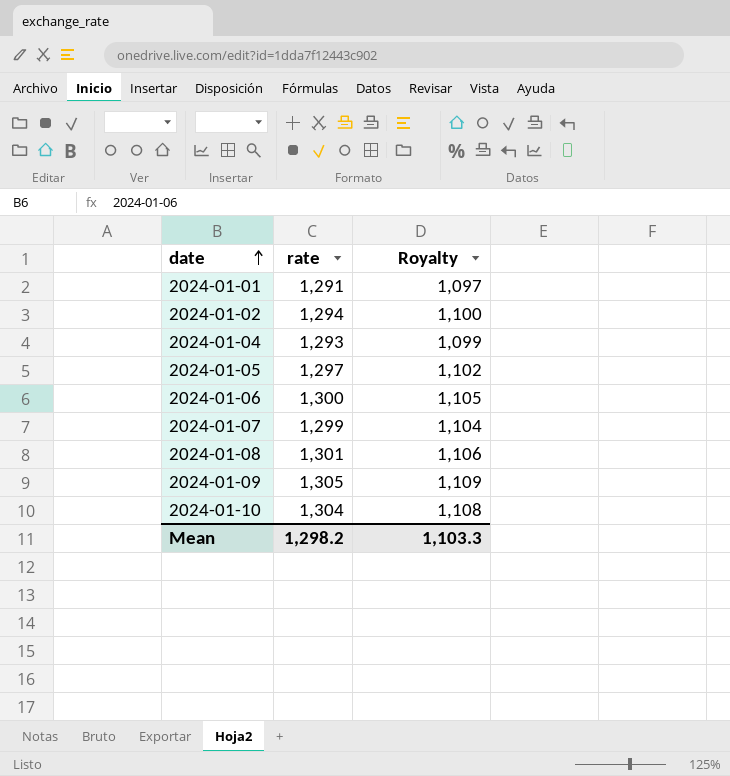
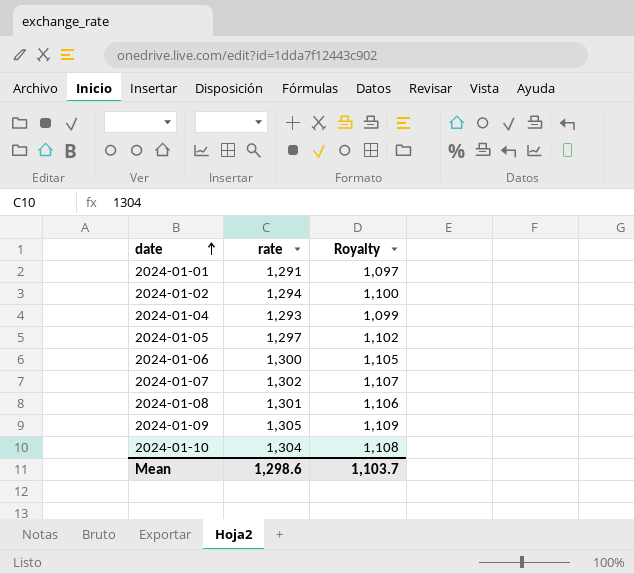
2024-01-07 | rate: 1,299 -> 1,302
2024-01-07 | Royalty: 1,104 -> 1,107
Mean | rate: 1,298.2 -> 1,298.6
Mean | Royalty: 1,103.3 -> 1,103.7

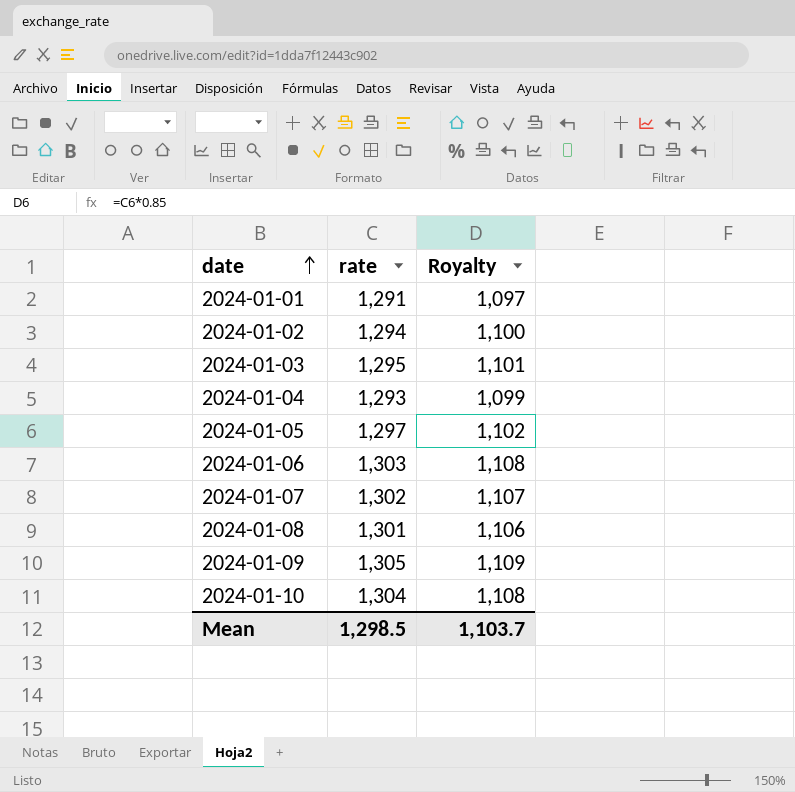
row 2024-01-03: none -> 1,295 | 1,101
2024-01-06 | rate: 1,300 -> 1,303
2024-01-06 | Royalty: 1,105 -> 1,108
Mean | rate: 1,298.6 -> 1,298.5

